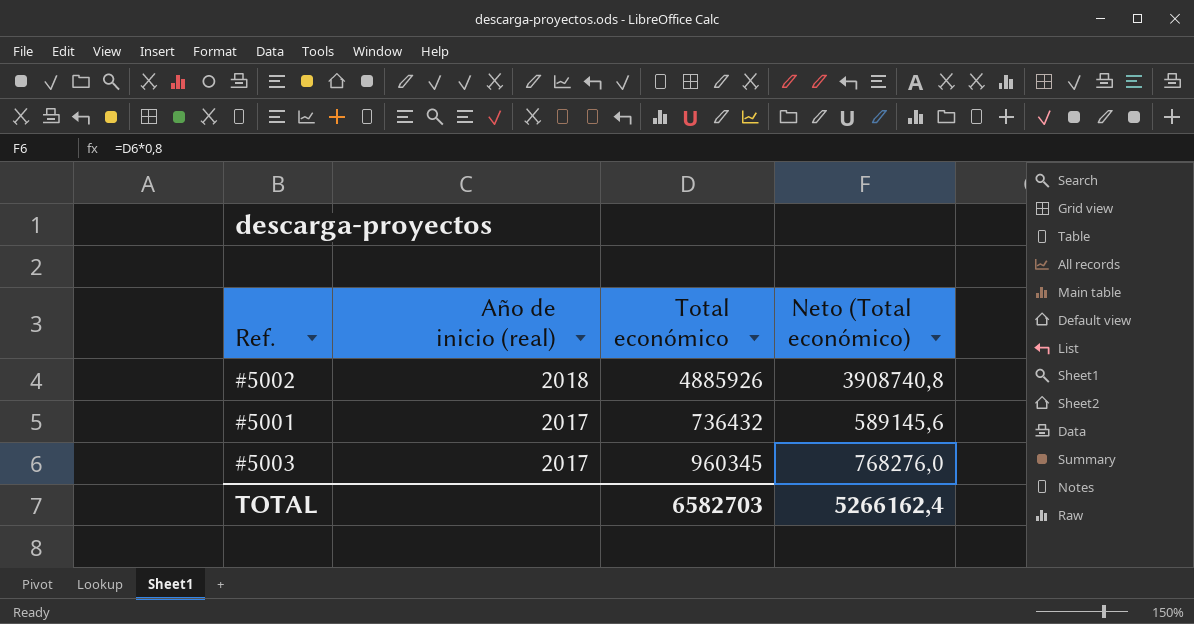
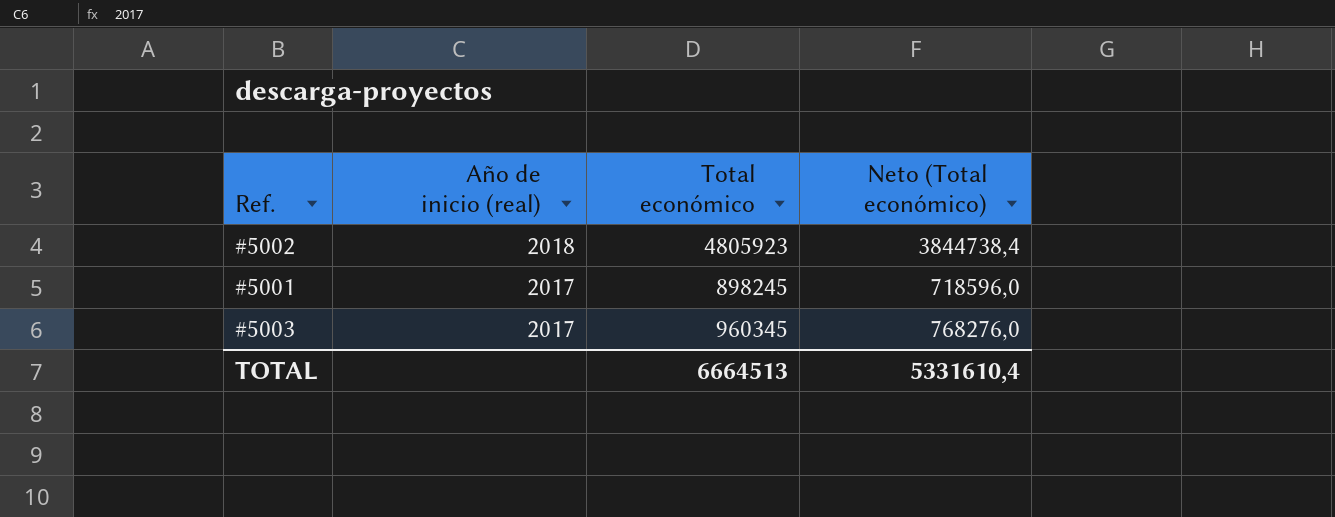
#5002 | Total económico: 4885926 -> 4805923
#5002 | Neto (Total económico): 3908740,8 -> 3844738,4
#5001 | Total económico: 736432 -> 898245
#5001 | Neto (Total económico): 589145,6 -> 718596,0
TOTAL | Total económico: 6582703 -> 6664513
TOTAL | Neto (Total económico): 5266162,4 -> 5331610,4

